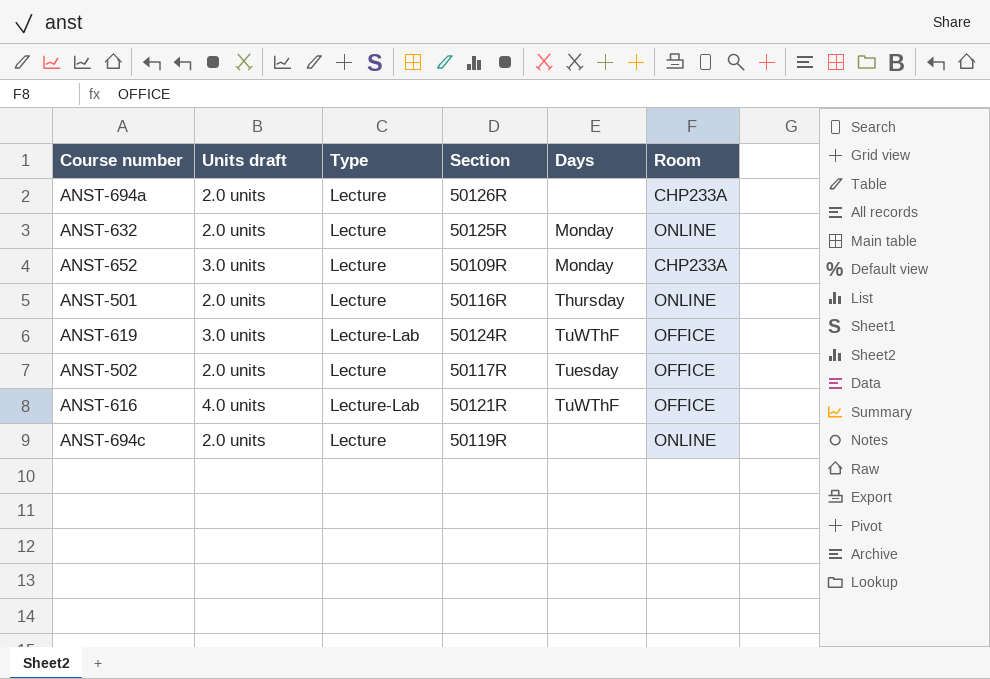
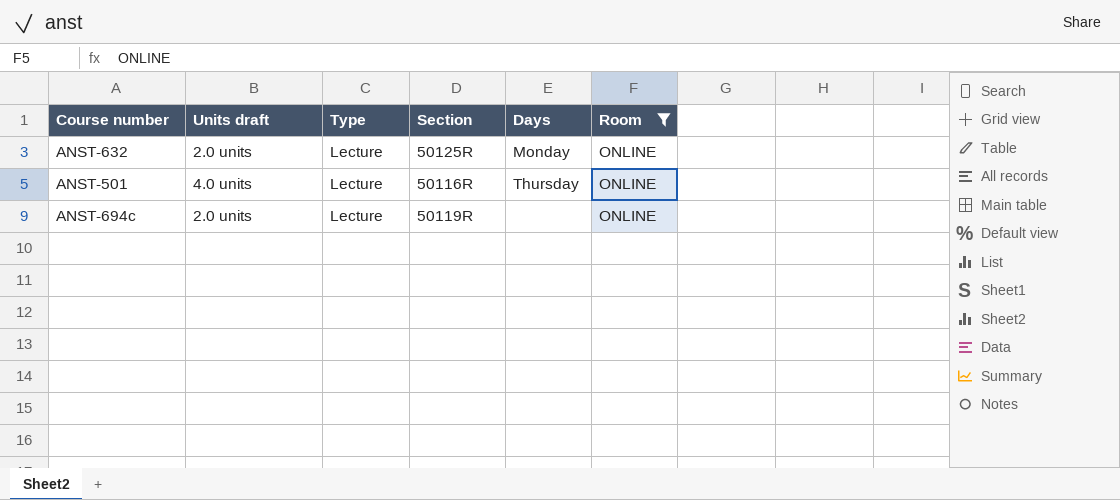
filter: none -> Room = ONLINE
ANST-501 | Units draft: 2.0 units -> 4.0 units

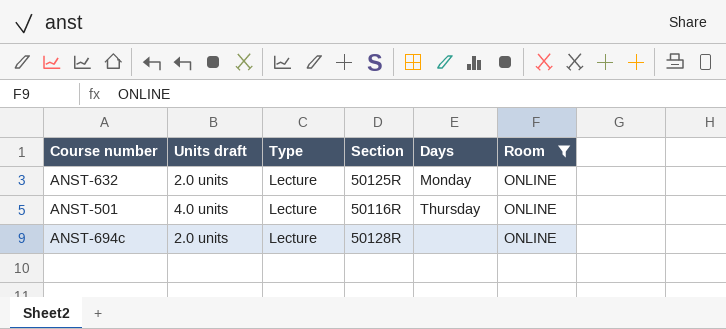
ANST-694c | Section: 50119R -> 50128R

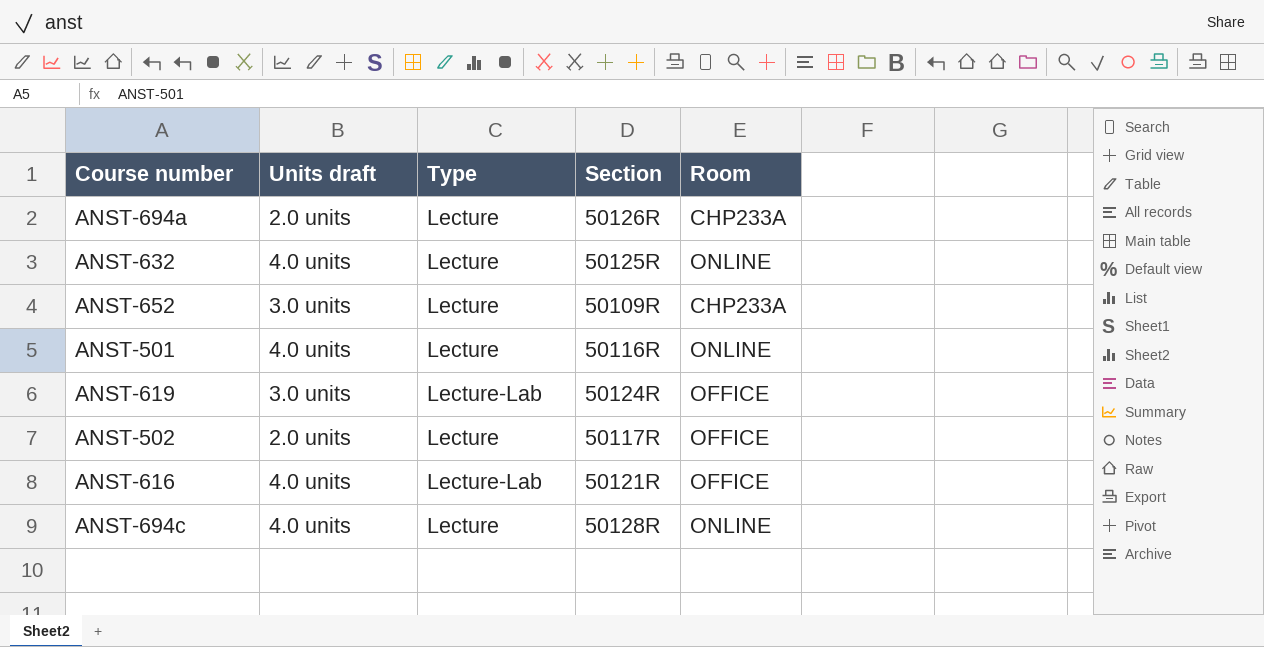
filter: Room = ONLINE -> none
column Days | position: 5 -> none
ANST-632 | Units draft: 2.0 units -> 4.0 units
ANST-694c | Units draft: 2.0 units -> 4.0 units

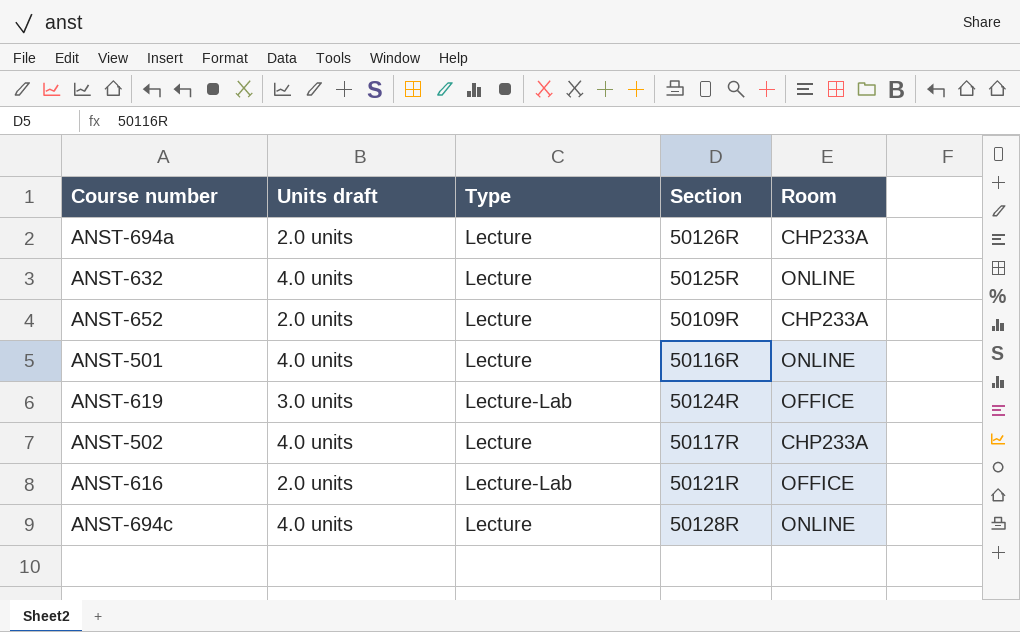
ANST-652 | Units draft: 3.0 units -> 2.0 units
ANST-502 | Units draft: 2.0 units -> 4.0 units
ANST-502 | Room: OFFICE -> CHP233A
ANST-616 | Units draft: 4.0 units -> 2.0 units

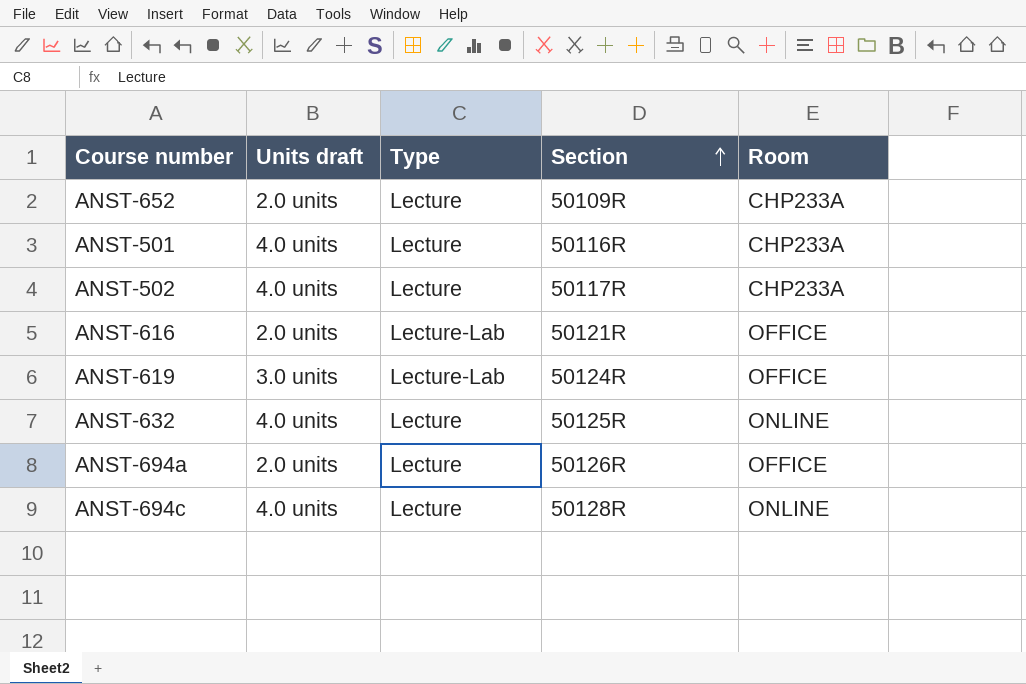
row order: none -> Section ascending
ANST-501 | Room: ONLINE -> CHP233A
ANST-694a | Room: CHP233A -> OFFICE

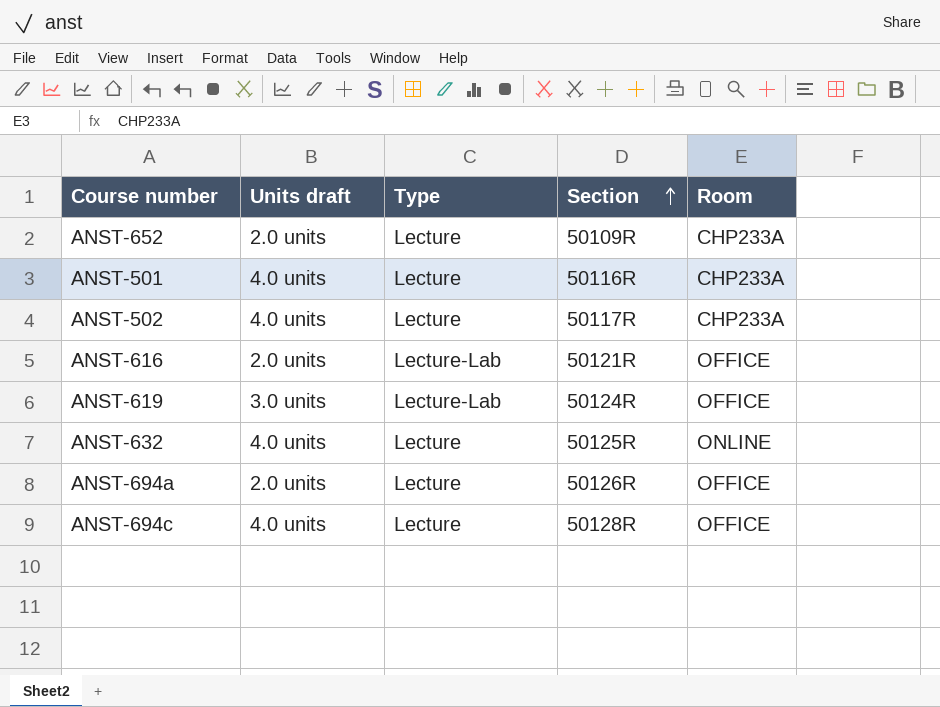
ANST-694c | Room: ONLINE -> OFFICE

